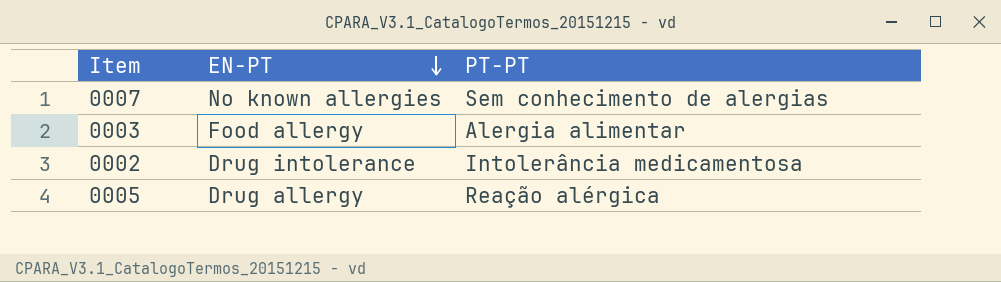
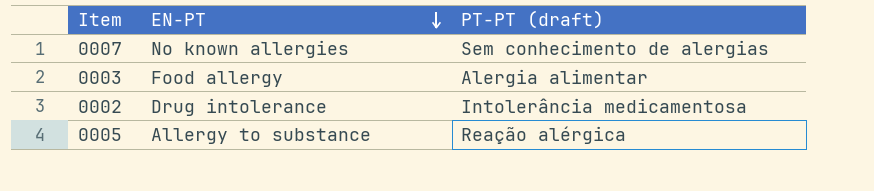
column name: PT-PT -> PT-PT (draft)
0005 | EN-PT: Drug allergy -> Allergy to substance

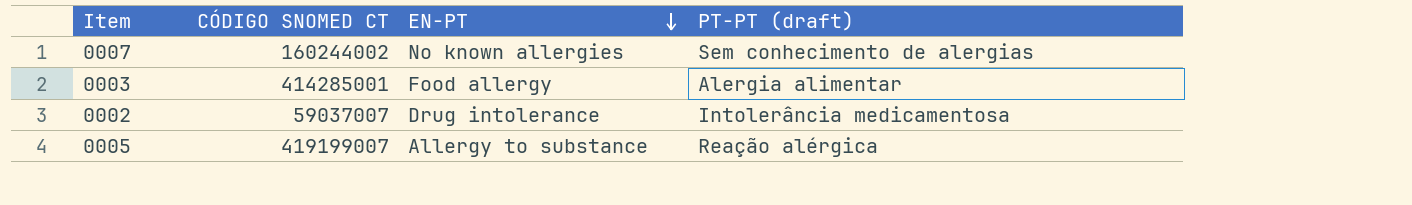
column CÓDIGO SNOMED CT | position: none -> 2

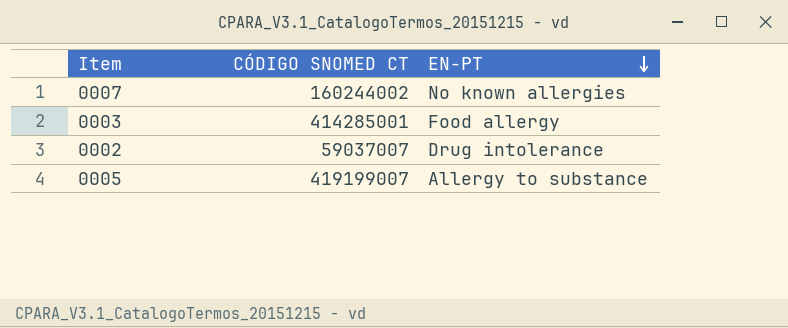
column PT-PT (draft) | position: 4 -> none

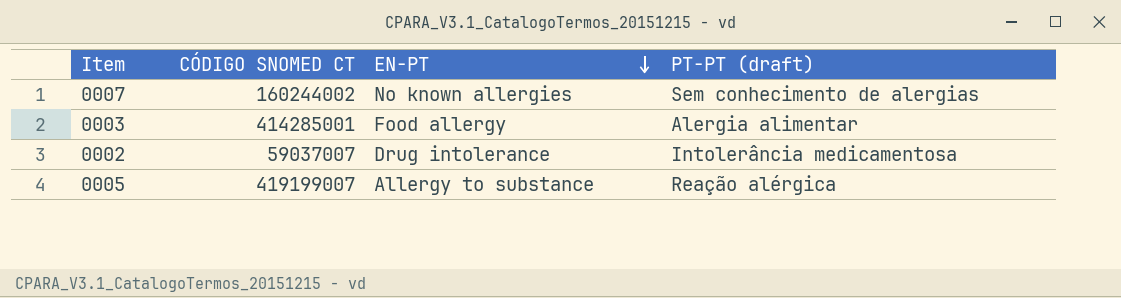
column PT-PT (draft) | position: none -> 4

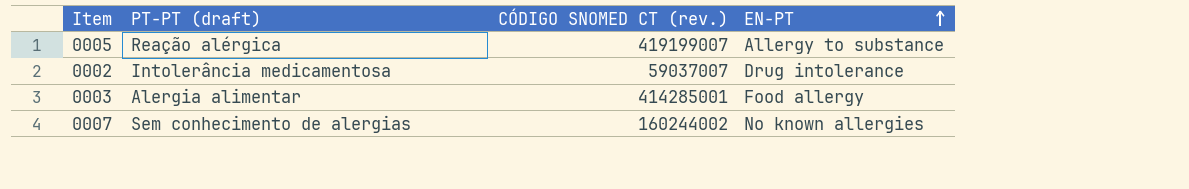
row order: EN-PT descending -> EN-PT ascending
column PT-PT (draft) | position: 4 -> 2
column name: CÓDIGO SNOMED CT -> CÓDIGO SNOMED CT (rev.)

